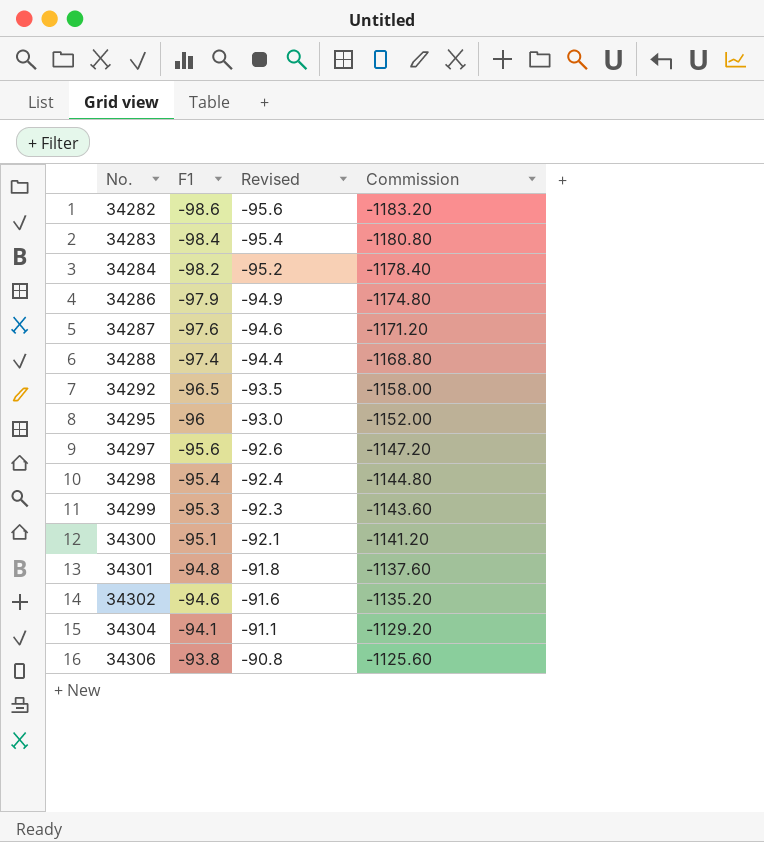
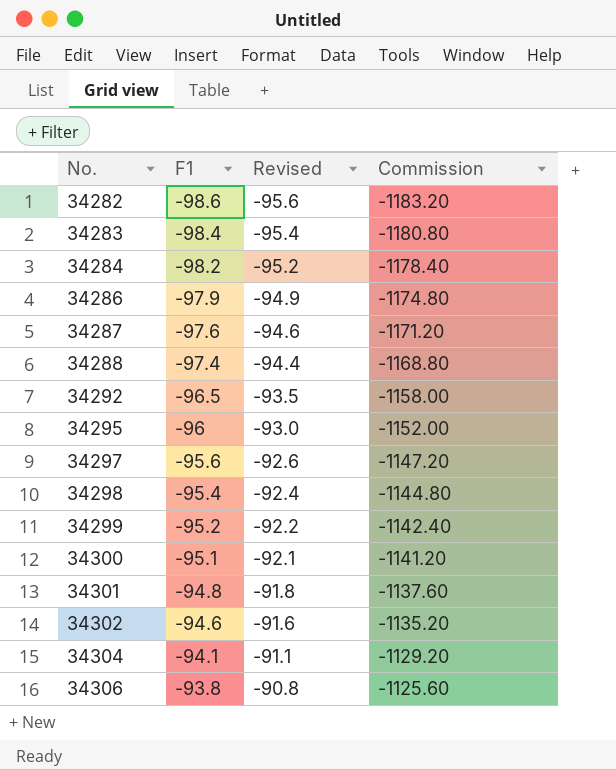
34299 | F1: -95.3 -> -95.2
34299 | Revised: -92.3 -> -92.2
34299 | Commission: -1143.60 -> -1142.40

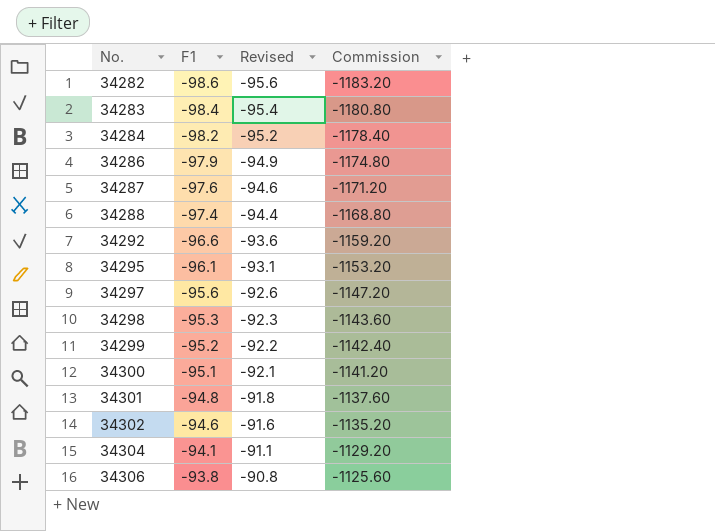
34292 | F1: -96.5 -> -96.6
34292 | Revised: -93.5 -> -93.6
34292 | Commission: -1158.00 -> -1159.20
34295 | F1: -96 -> -96.1
34295 | Revised: -93.0 -> -93.1
34295 | Commission: -1152.00 -> -1153.20
34298 | F1: -95.4 -> -95.3
34298 | Revised: -92.4 -> -92.3
34298 | Commission: -1144.80 -> -1143.60

